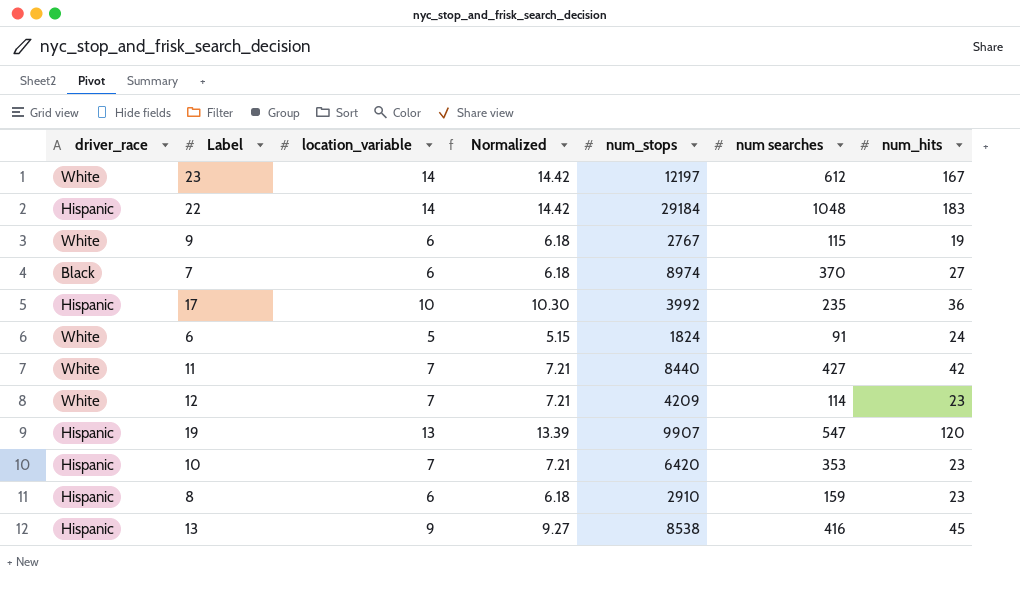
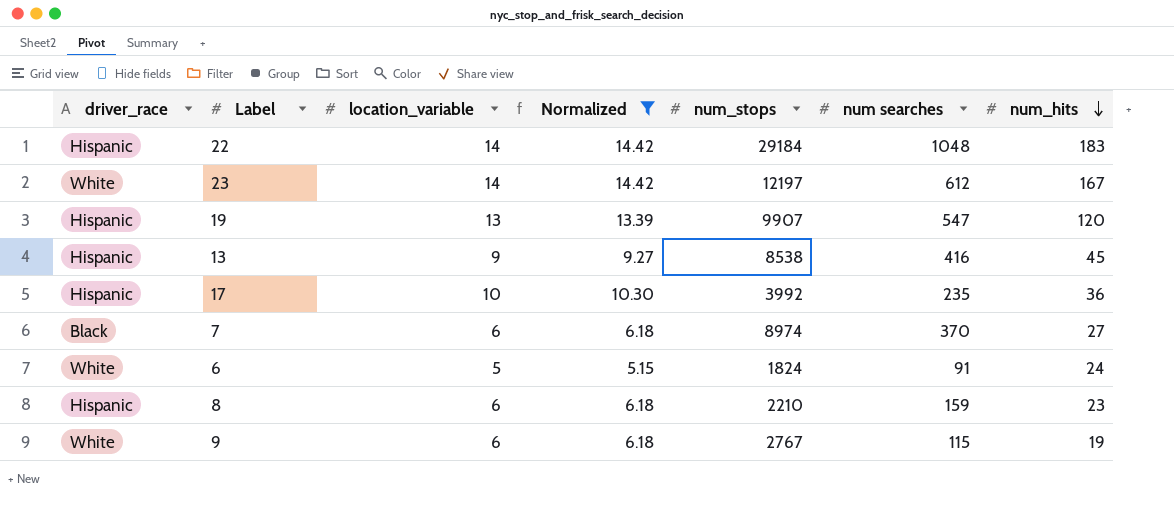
filter: none -> Normalized != 7.21
row order: none -> num_hits descending
8 | num_stops: 2910 -> 2210

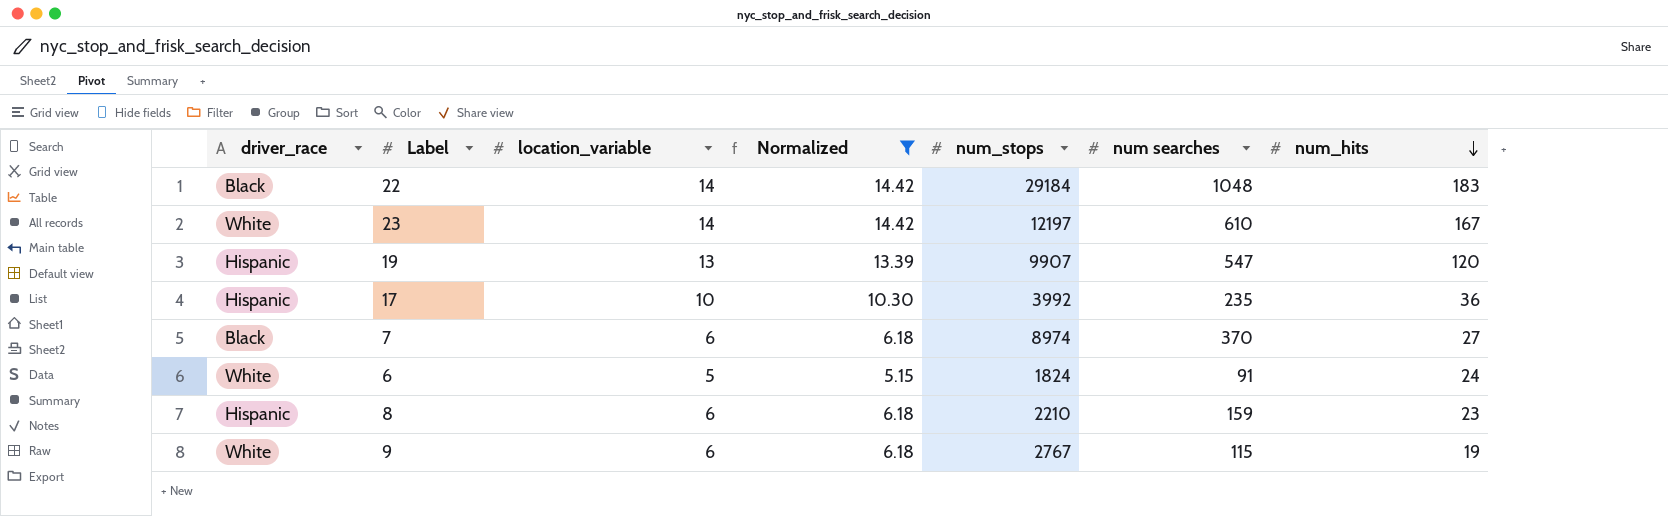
row 13: Hispanic | 9 | 9.27 | 8538 | 416 | 45 -> none
22 | driver_race: Hispanic -> Black
23 | num searches: 612 -> 610

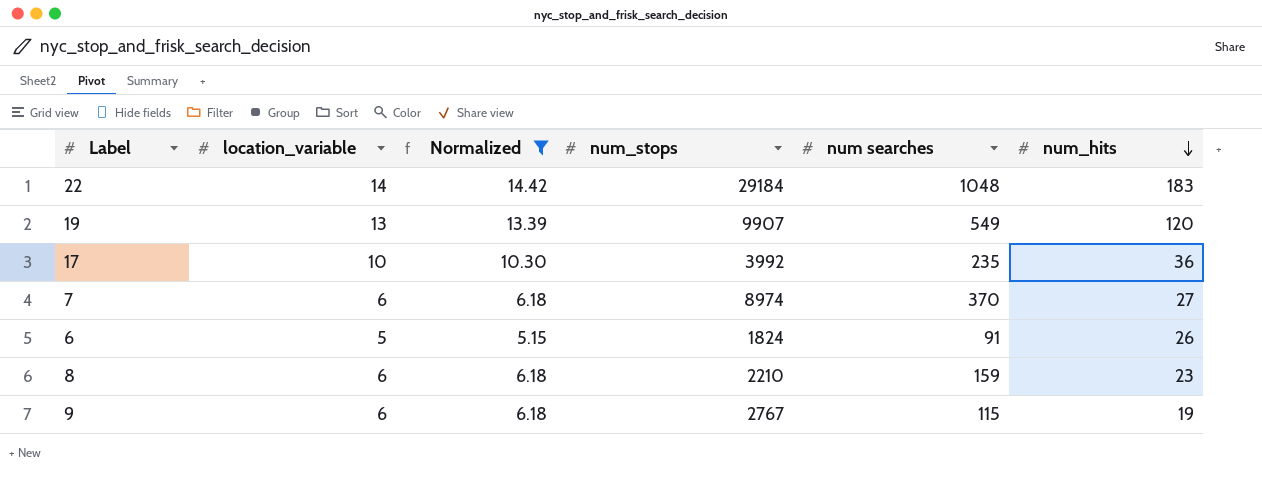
column driver_race | position: 1 -> none
row 23: White | 14 | 14.42 | 12197 | 610 | 167 -> none
19 | num searches: 547 -> 549
6 | num_hits: 24 -> 26

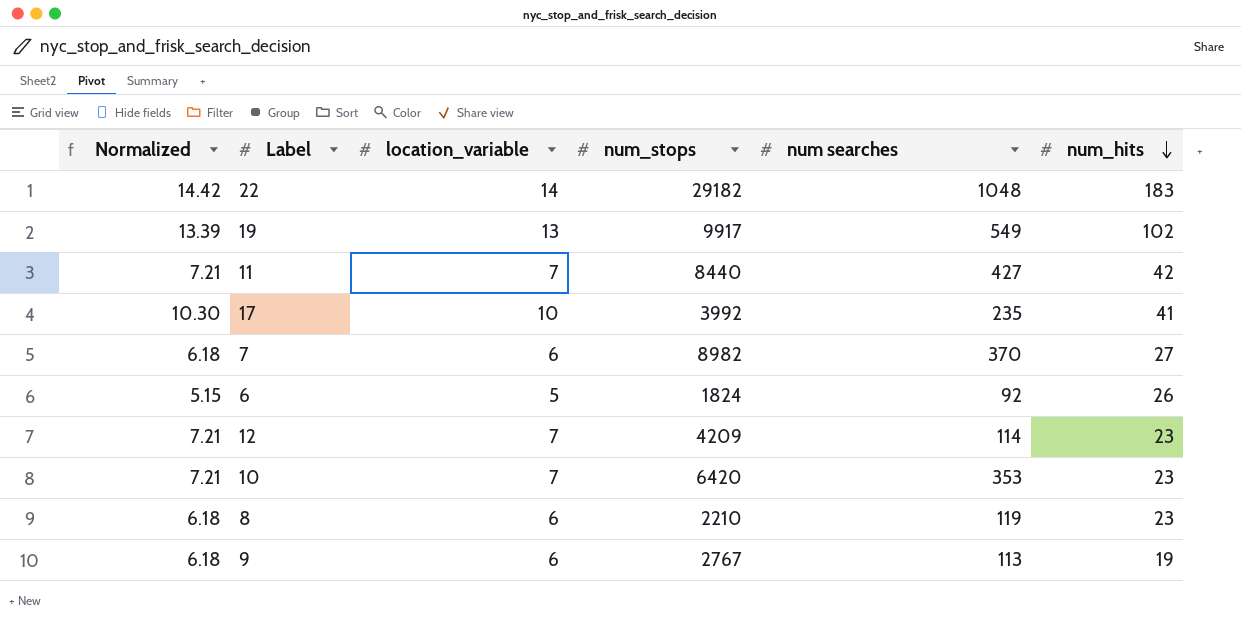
filter: Normalized != 7.21 -> none
column Normalized | position: 3 -> 1
22 | num_stops: 29184 -> 29182
19 | num_stops: 9907 -> 9917
19 | num_hits: 120 -> 102
17 | num_hits: 36 -> 41
7 | num_stops: 8974 -> 8982
6 | num searches: 91 -> 92
8 | num searches: 159 -> 119
9 | num searches: 115 -> 113

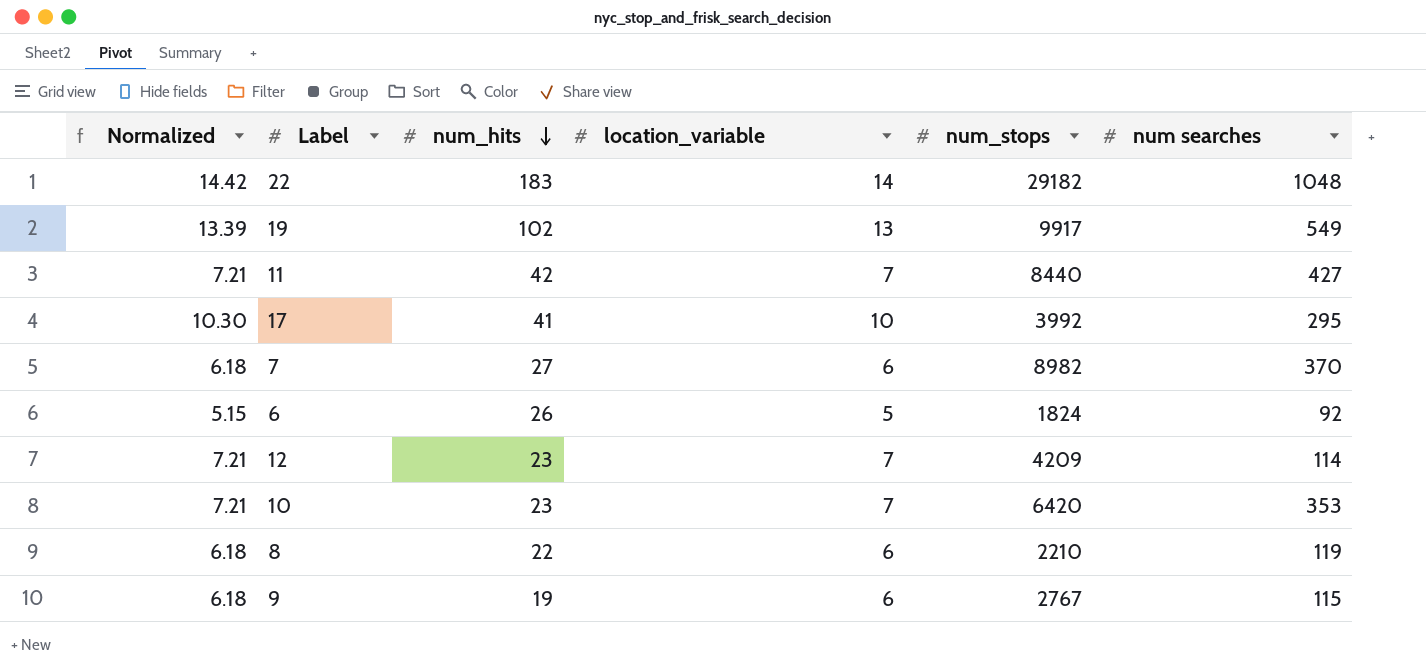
column num_hits | position: 6 -> 3
17 | num searches: 235 -> 295
8 | num_hits: 23 -> 22
9 | num searches: 113 -> 115

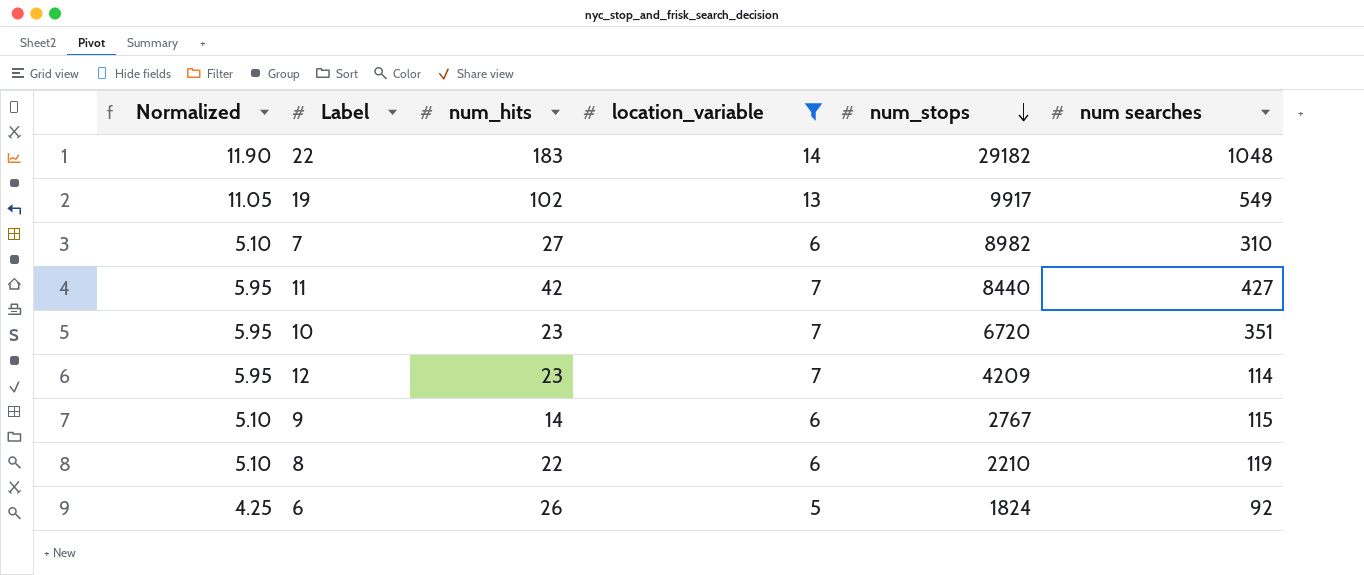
filter: none -> location_variable != 10
row order: num_hits descending -> num_stops descending
column Normalized | formula: [location_variable] * 1.03 -> [location_variable] * 0.85
7 | num searches: 370 -> 310
10 | num_stops: 6420 -> 6720
10 | num searches: 353 -> 351
9 | num_hits: 19 -> 14

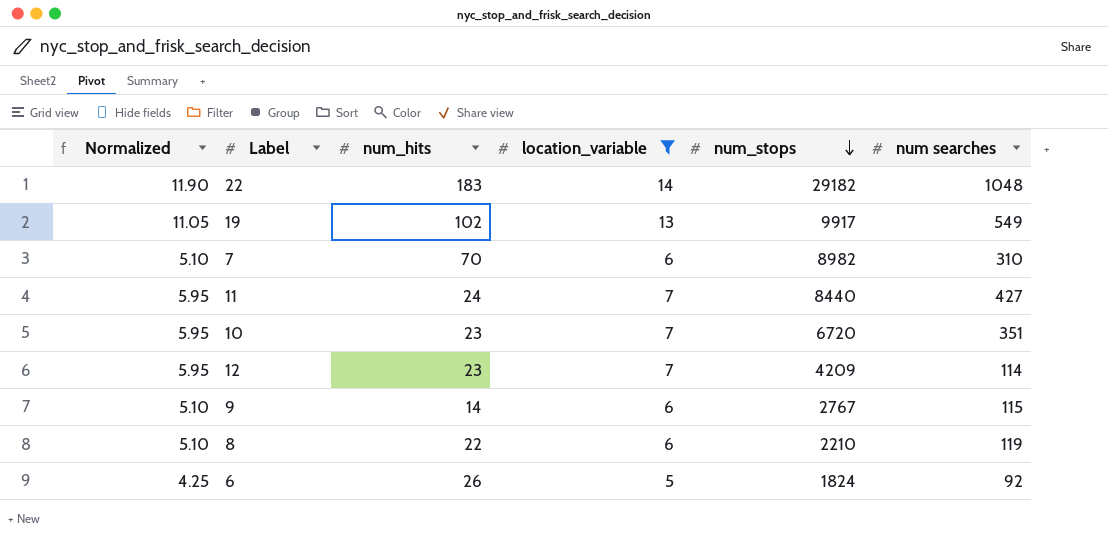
7 | num_hits: 27 -> 70
11 | num_hits: 42 -> 24

